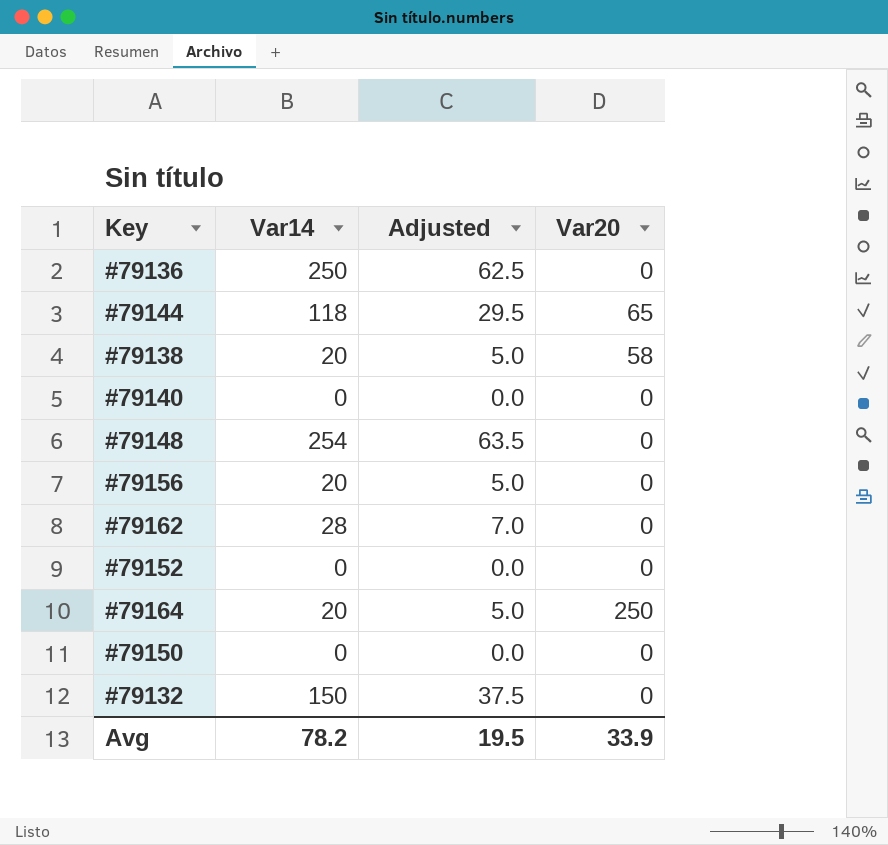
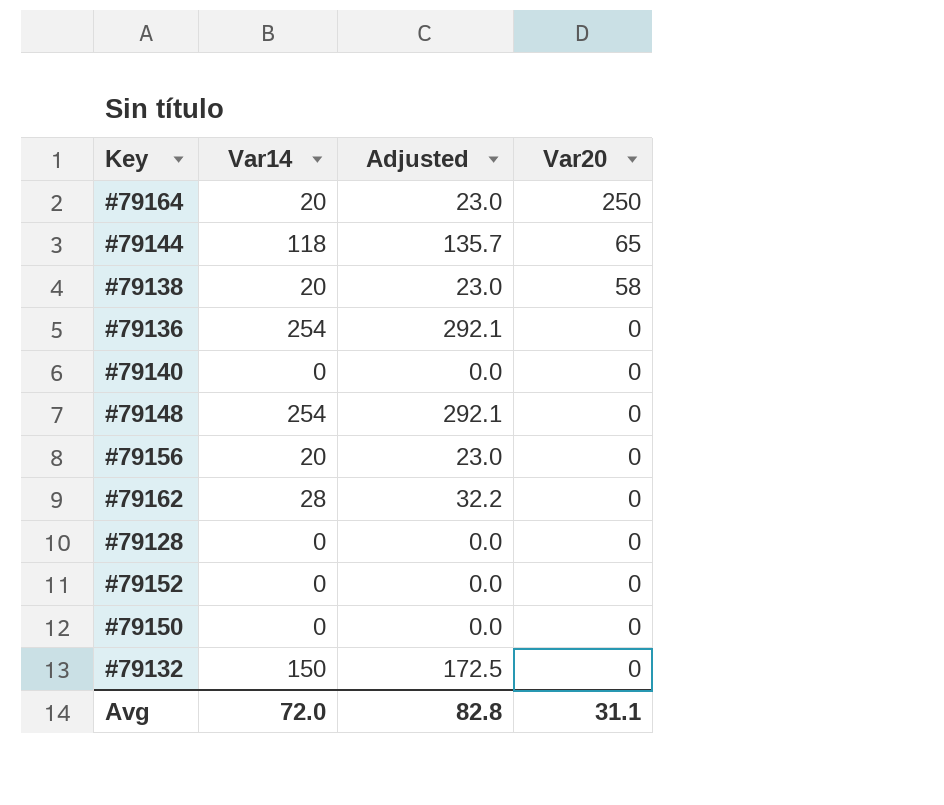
row order: none -> Var20 descending
column Adjusted | formula: [Var14] * 0.25 -> [Var14] * 1.15
#79136 | Var14: 250 -> 254
row #79128: none -> 0 | 0.0 | 0
Avg | Var14: 78.2 -> 72.0
Avg | Adjusted: 19.5 -> 82.8
Avg | Var20: 33.9 -> 31.1

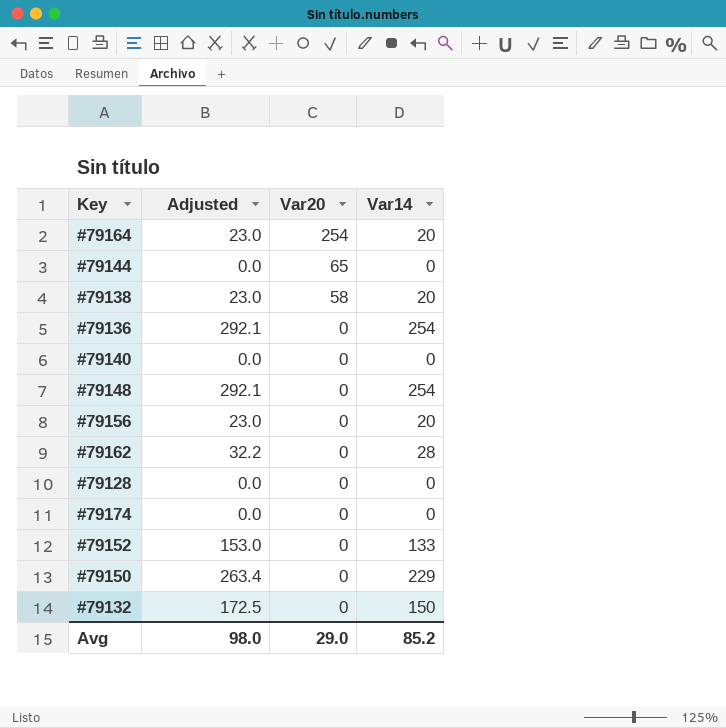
column Var14 | position: 2 -> 4
#79164 | Var20: 250 -> 254
#79144 | Adjusted: 135.7 -> 0.0
#79144 | Var14: 118 -> 0
row #79174: none -> 0.0 | 0 | 0
#79152 | Adjusted: 0.0 -> 153.0
#79152 | Var14: 0 -> 133
#79150 | Adjusted: 0.0 -> 263.4
#79150 | Var14: 0 -> 229
Avg | Adjusted: 82.8 -> 98.0
Avg | Var20: 31.1 -> 29.0
Avg | Var14: 72.0 -> 85.2

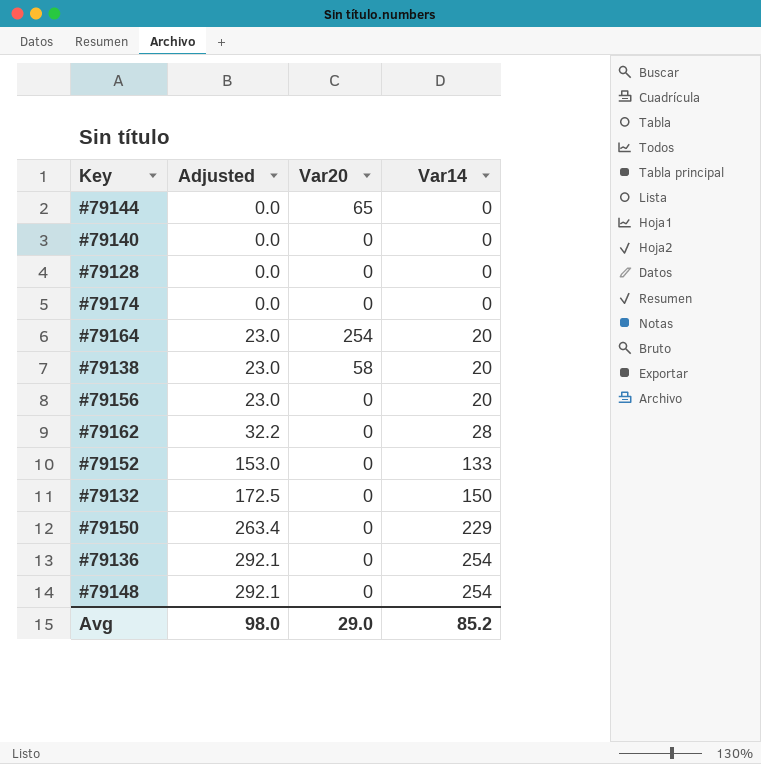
row order: Var20 descending -> Adjusted ascending

